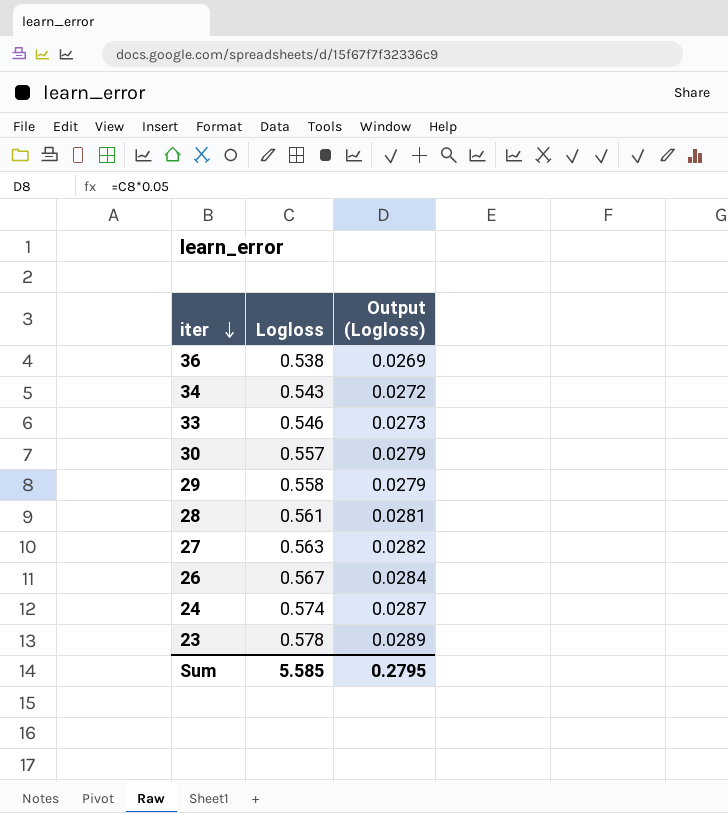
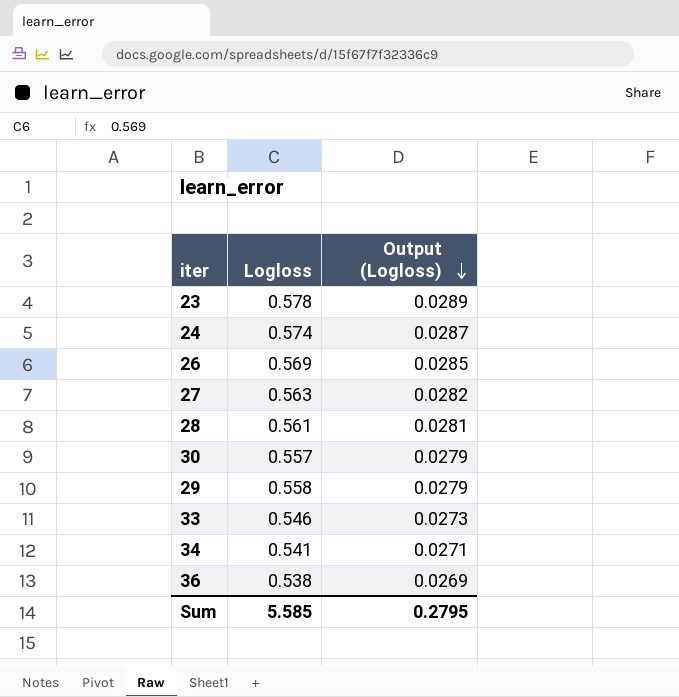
row order: iter descending -> Output (Logloss) descending
26 | Logloss: 0.567 -> 0.569
26 | Output (Logloss): 0.0284 -> 0.0285
34 | Logloss: 0.543 -> 0.541
34 | Output (Logloss): 0.0272 -> 0.0271

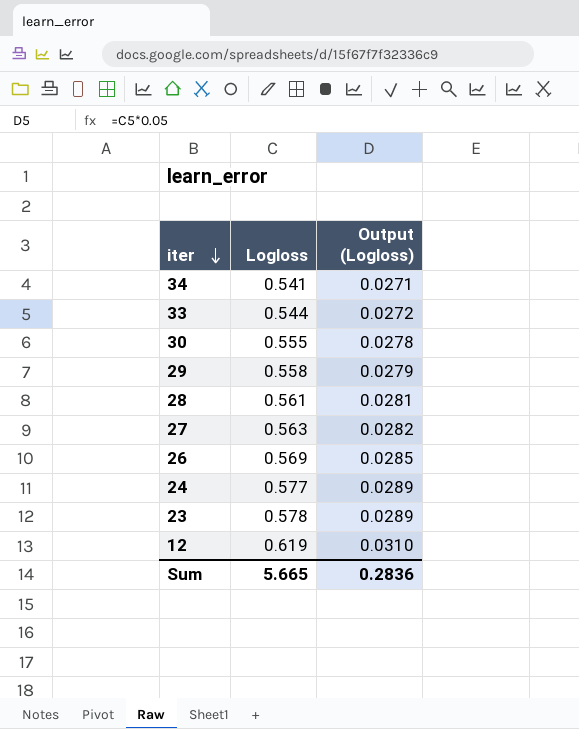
row order: Output (Logloss) descending -> iter descending
row 36: 0.538 | 0.0269 -> none
33 | Logloss: 0.546 -> 0.544
33 | Output (Logloss): 0.0273 -> 0.0272
30 | Logloss: 0.557 -> 0.555
30 | Output (Logloss): 0.0279 -> 0.0278
24 | Logloss: 0.574 -> 0.577
24 | Output (Logloss): 0.0287 -> 0.0289
row 12: none -> 0.619 | 0.0310
Sum | Logloss: 5.585 -> 5.665
Sum | Output (Logloss): 0.2795 -> 0.2836

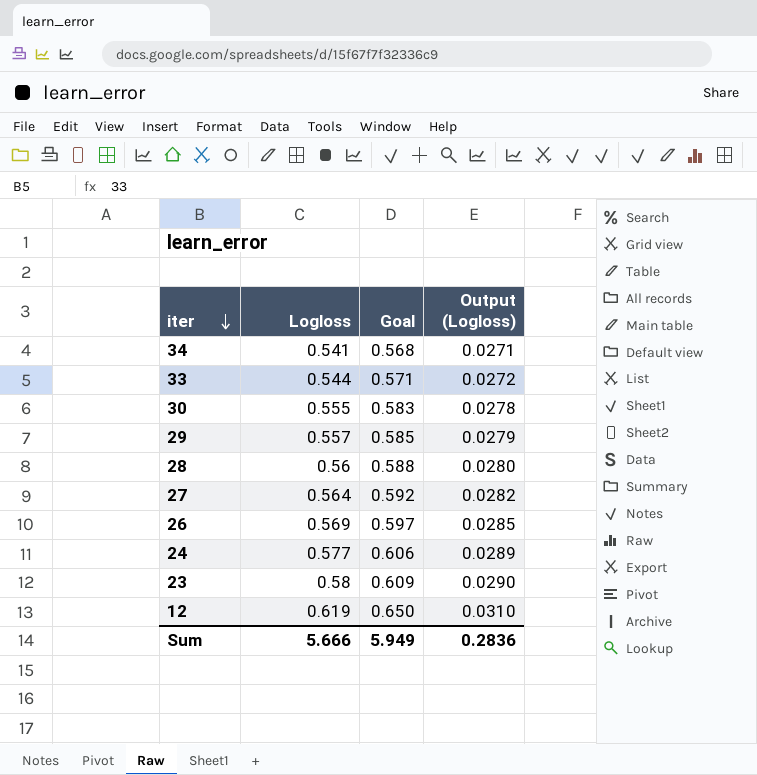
column Goal | formula: none -> [Logloss] * 1.05
29 | Logloss: 0.558 -> 0.557
28 | Logloss: 0.561 -> 0.56
28 | Output (Logloss): 0.0281 -> 0.0280
27 | Logloss: 0.563 -> 0.564
23 | Logloss: 0.578 -> 0.58
23 | Output (Logloss): 0.0289 -> 0.0290
Sum | Logloss: 5.665 -> 5.666

